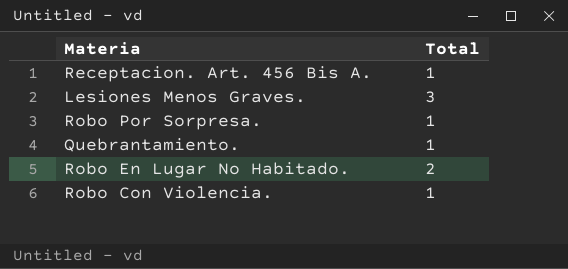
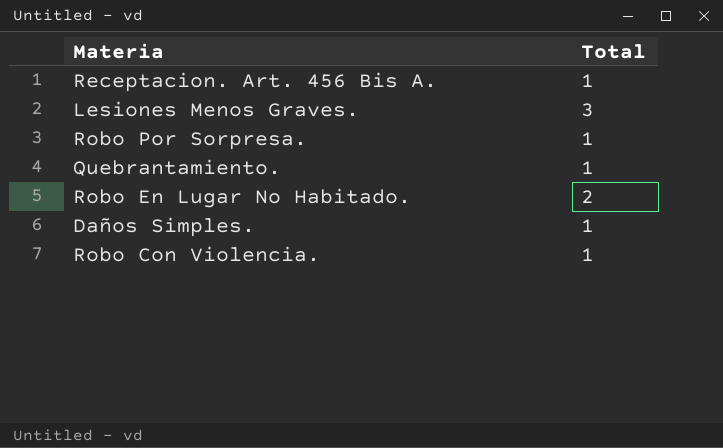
row Daños Simples.: none -> 1

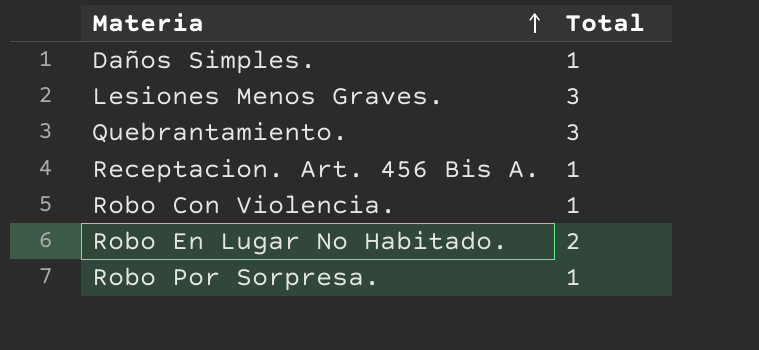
row order: none -> Materia ascending
Quebrantamiento. | Total: 1 -> 3

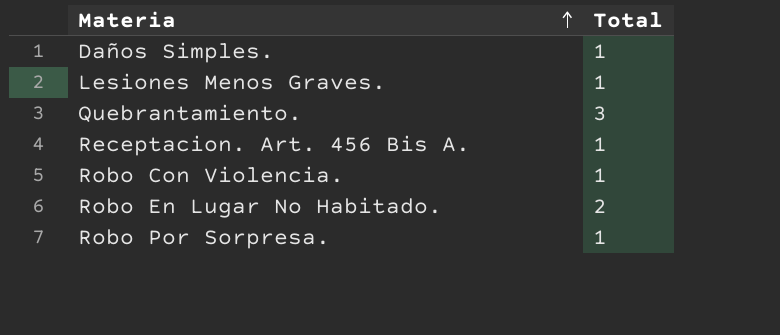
Lesiones Menos Graves. | Total: 3 -> 1

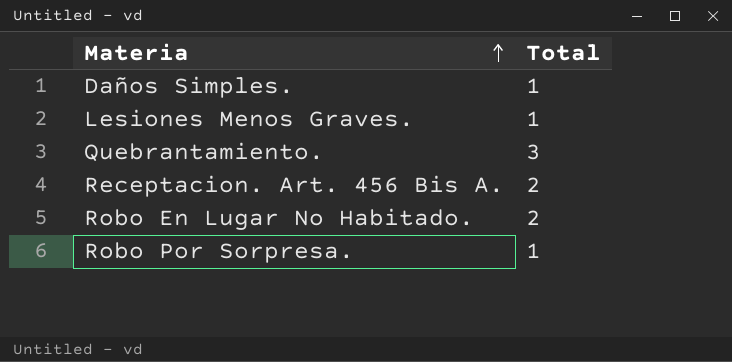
row Robo Con Violencia.: 1 -> none
Receptacion. Art. 456 Bis A. | Total: 1 -> 2

